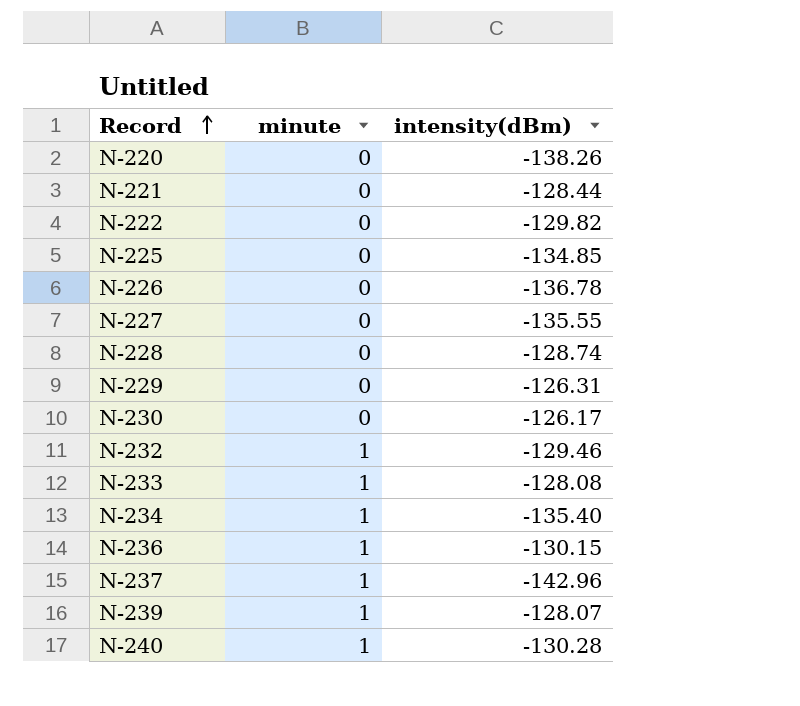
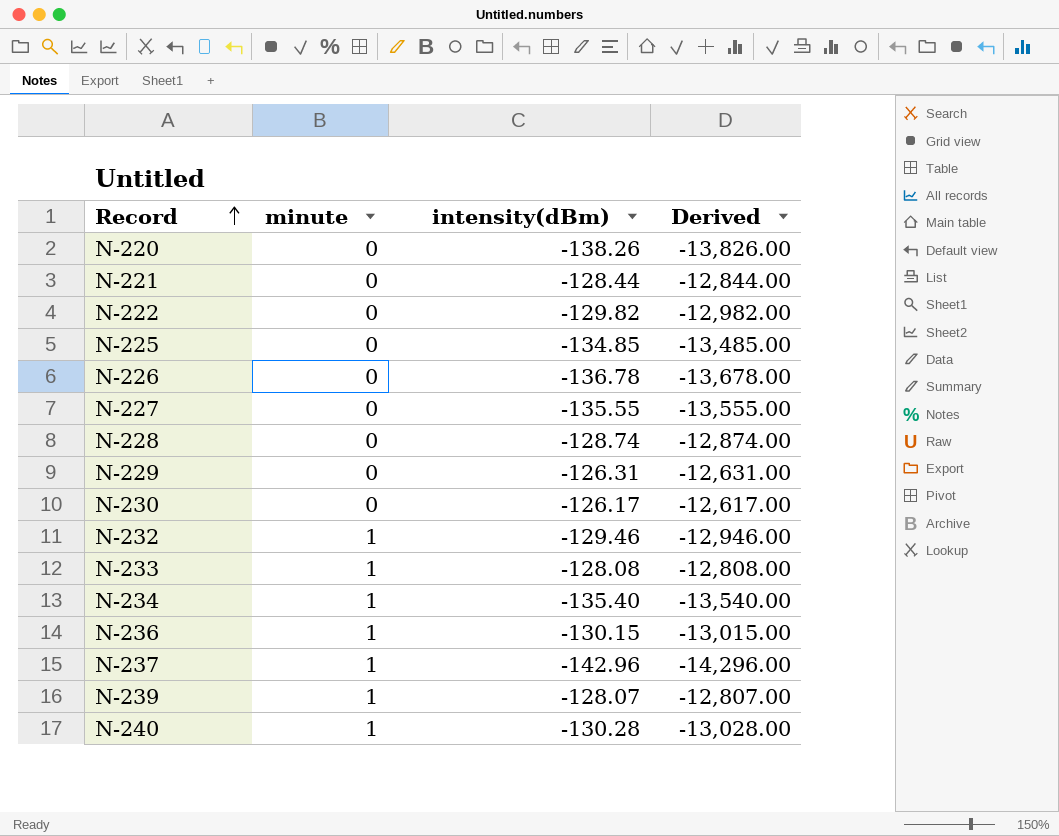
column Derived | formula: none -> [intensity(dBm)] * 100

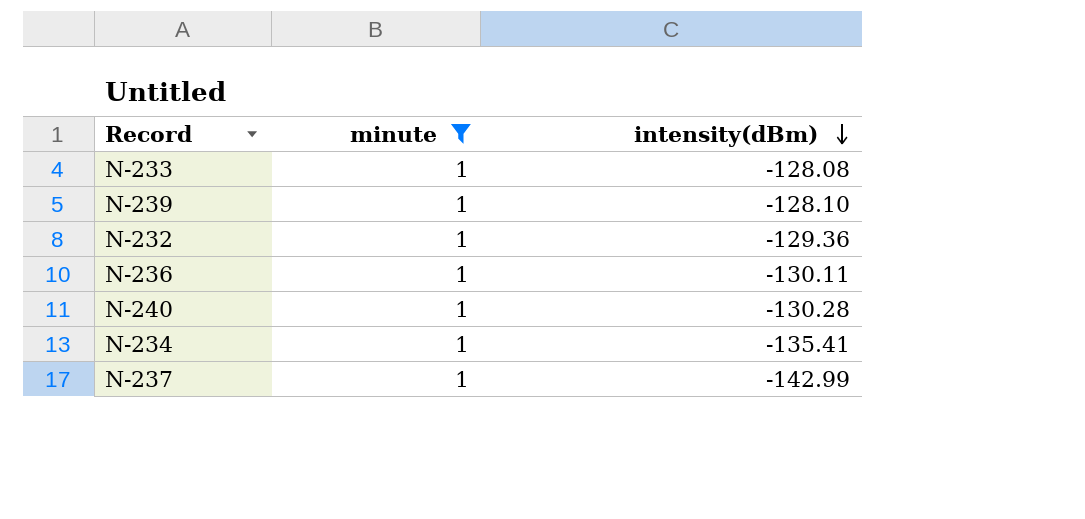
filter: none -> minute = 1
row order: Record ascending -> intensity(dBm) descending
column Derived | formula: [intensity(dBm)] * 100 -> none
N-239 | intensity(dBm): -128.07 -> -128.10
N-232 | intensity(dBm): -129.46 -> -129.36
N-236 | intensity(dBm): -130.15 -> -130.11
N-234 | intensity(dBm): -135.40 -> -135.41
N-237 | intensity(dBm): -142.96 -> -142.99

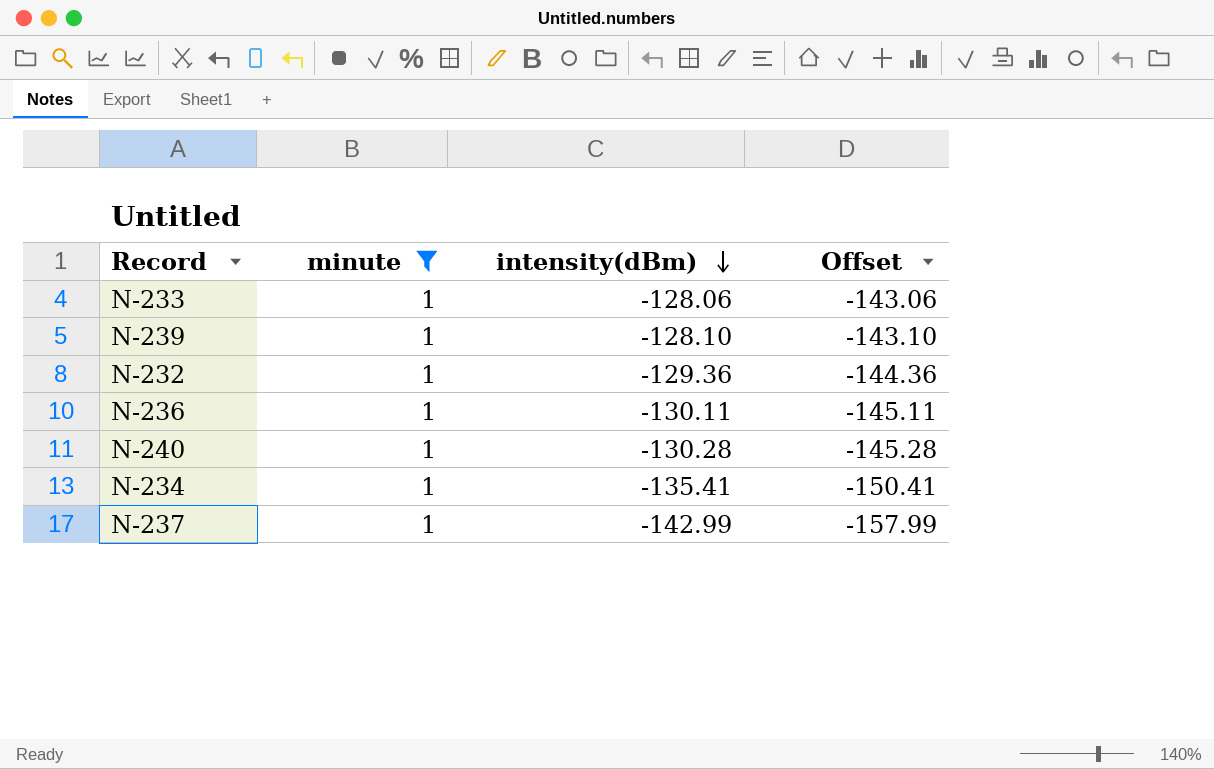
column Offset | formula: none -> [intensity(dBm)] - 15
N-233 | intensity(dBm): -128.08 -> -128.06

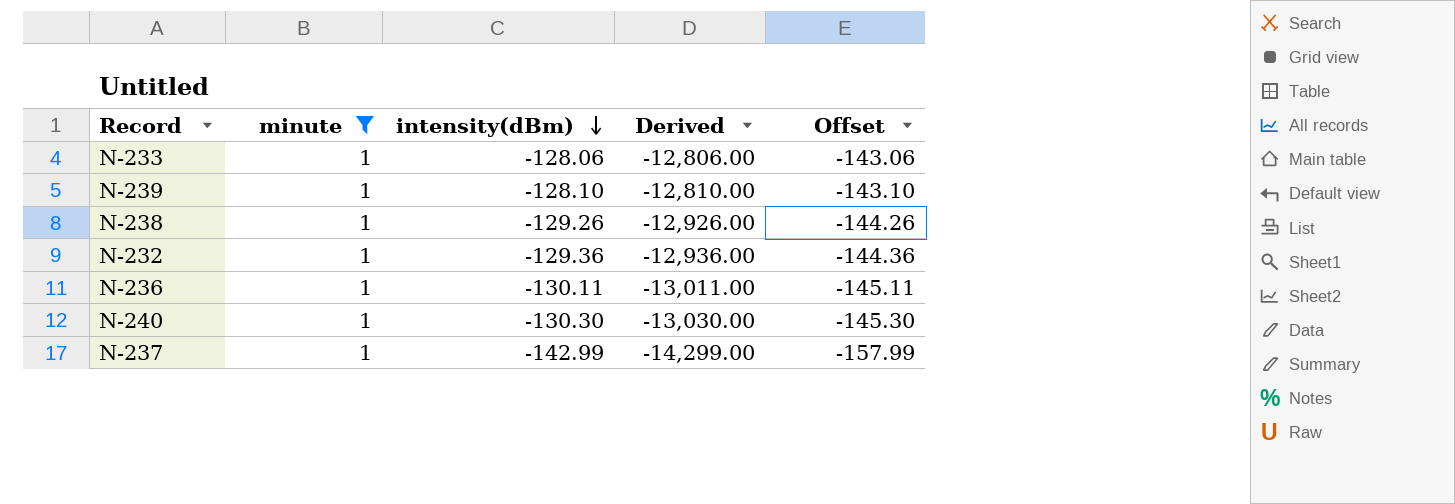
column Derived | formula: none -> [intensity(dBm)] * 100
row N-234: 1 | -135.41 | -150.41 -> none
row N-238: none -> 1 | -129.26 | -12,926.00 | -144.26
N-240 | intensity(dBm): -130.28 -> -130.30
N-240 | Offset: -145.28 -> -145.30

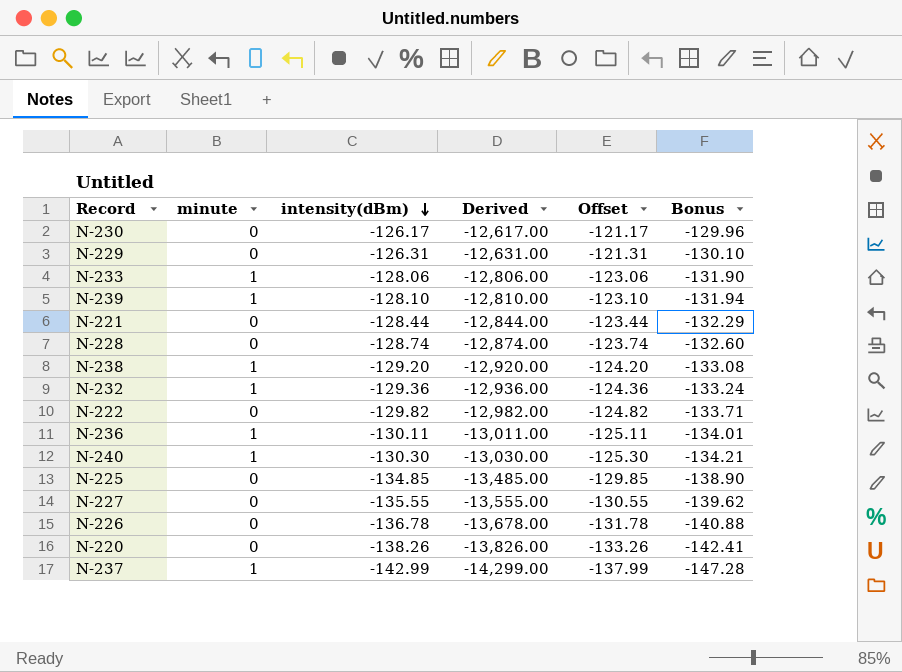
filter: minute = 1 -> none
column Offset | formula: [intensity(dBm)] - 15 -> [intensity(dBm)] + 5
column Bonus | formula: none -> [intensity(dBm)] * 1.03
N-238 | intensity(dBm): -129.26 -> -129.20
N-238 | Derived: -12,926.00 -> -12,920.00

